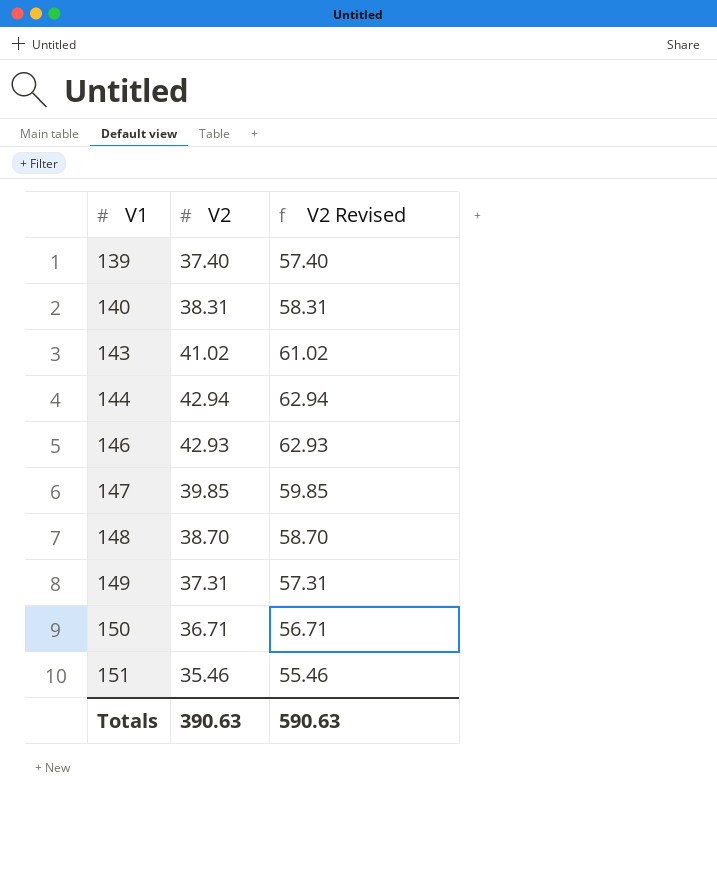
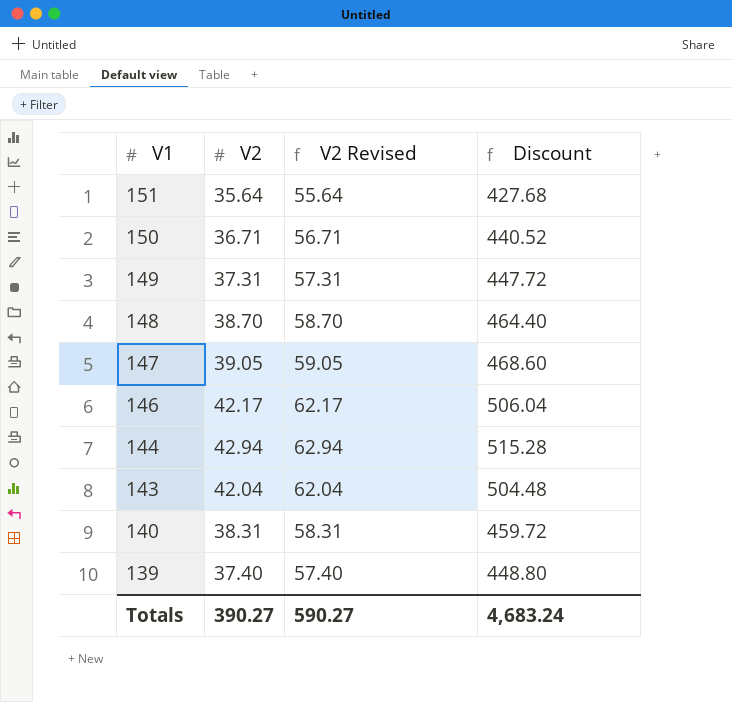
row order: V1 ascending -> V1 descending
column Discount | formula: none -> [V2] * 12
151 | V2: 35.46 -> 35.64
151 | V2 Revised: 55.46 -> 55.64
147 | V2: 39.85 -> 39.05
147 | V2 Revised: 59.85 -> 59.05
146 | V2: 42.93 -> 42.17
146 | V2 Revised: 62.93 -> 62.17
143 | V2: 41.02 -> 42.04
143 | V2 Revised: 61.02 -> 62.04
Totals | V2: 390.63 -> 390.27
Totals | V2 Revised: 590.63 -> 590.27

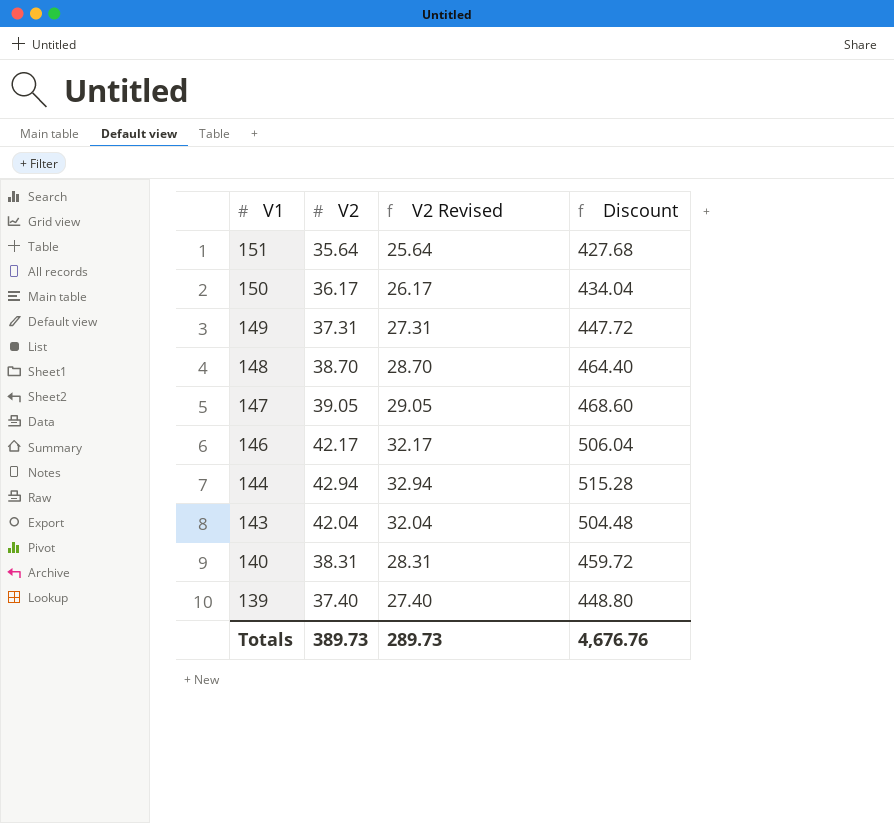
column V2 Revised | formula: [V2] + 20 -> [V2] - 10
150 | V2: 36.71 -> 36.17
150 | Discount: 440.52 -> 434.04
Totals | V2: 390.27 -> 389.73
Totals | V2 Revised: 590.27 -> 289.73
Totals | Discount: 4,683.24 -> 4,676.76

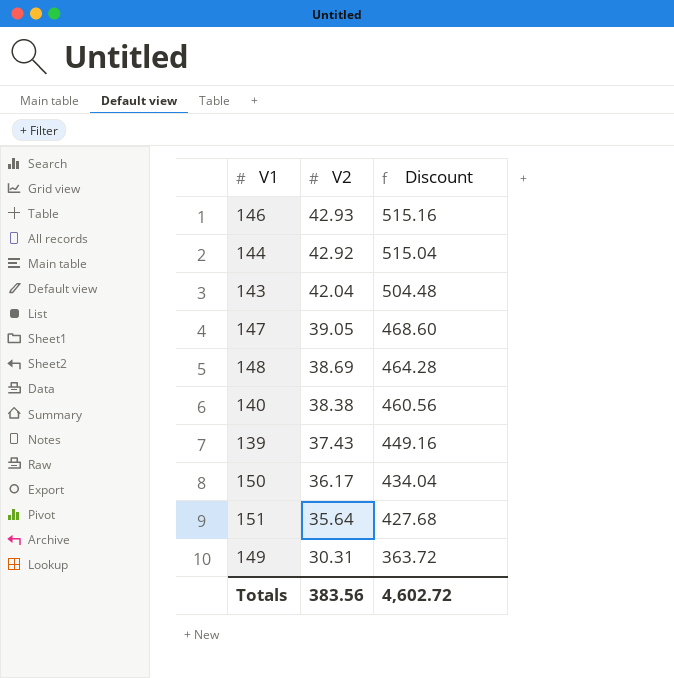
row order: V1 descending -> V2 descending
column V2 Revised | formula: [V2] - 10 -> none
146 | V2: 42.17 -> 42.93
146 | Discount: 506.04 -> 515.16
144 | V2: 42.94 -> 42.92
144 | Discount: 515.28 -> 515.04
148 | V2: 38.70 -> 38.69
148 | Discount: 464.40 -> 464.28
140 | V2: 38.31 -> 38.38
140 | Discount: 459.72 -> 460.56
139 | V2: 37.40 -> 37.43
139 | Discount: 448.80 -> 449.16
149 | V2: 37.31 -> 30.31
149 | Discount: 447.72 -> 363.72
Totals | V2: 389.73 -> 383.56
Totals | Discount: 4,676.76 -> 4,602.72

